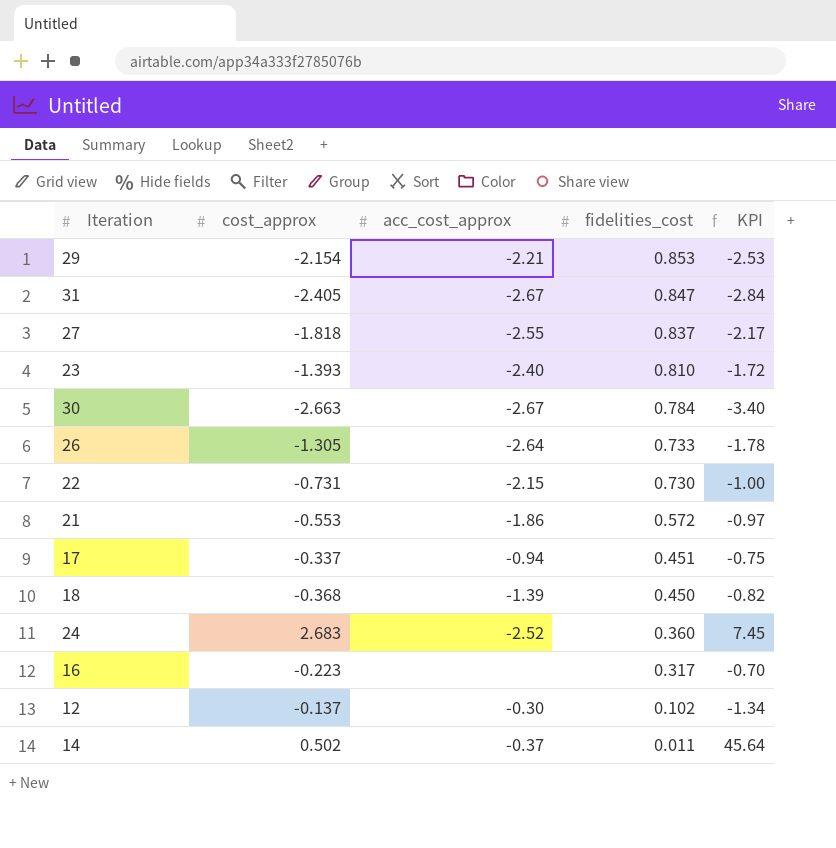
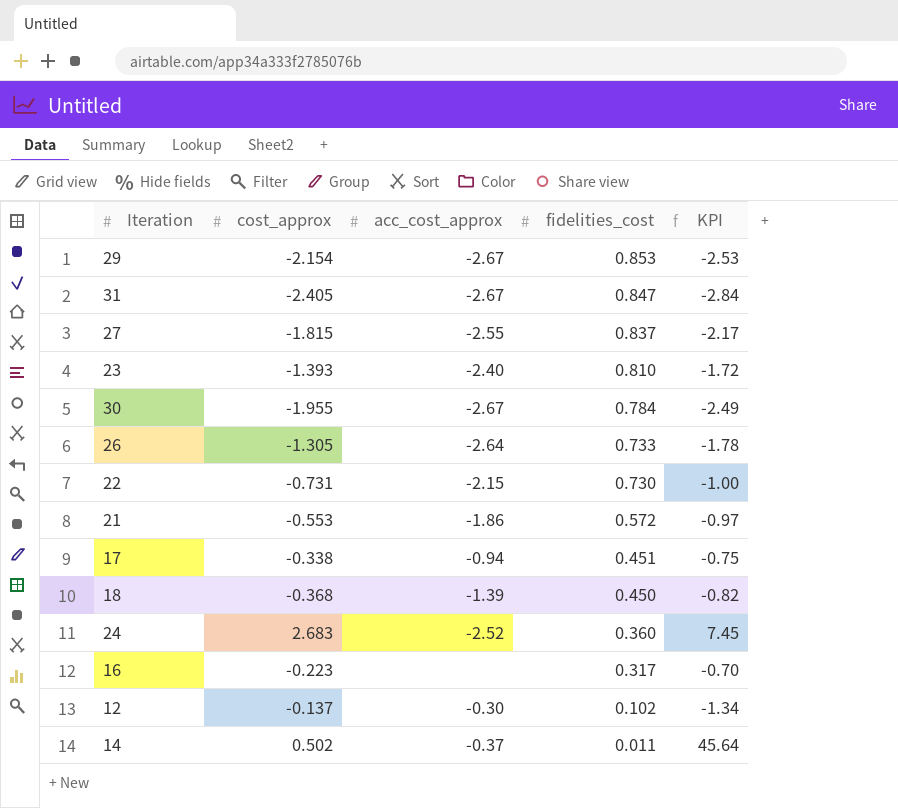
29 | acc_cost_approx: -2.21 -> -2.67
27 | cost_approx: -1.818 -> -1.815
30 | cost_approx: -2.663 -> -1.955
30 | KPI: -3.40 -> -2.49
17 | cost_approx: -0.337 -> -0.338

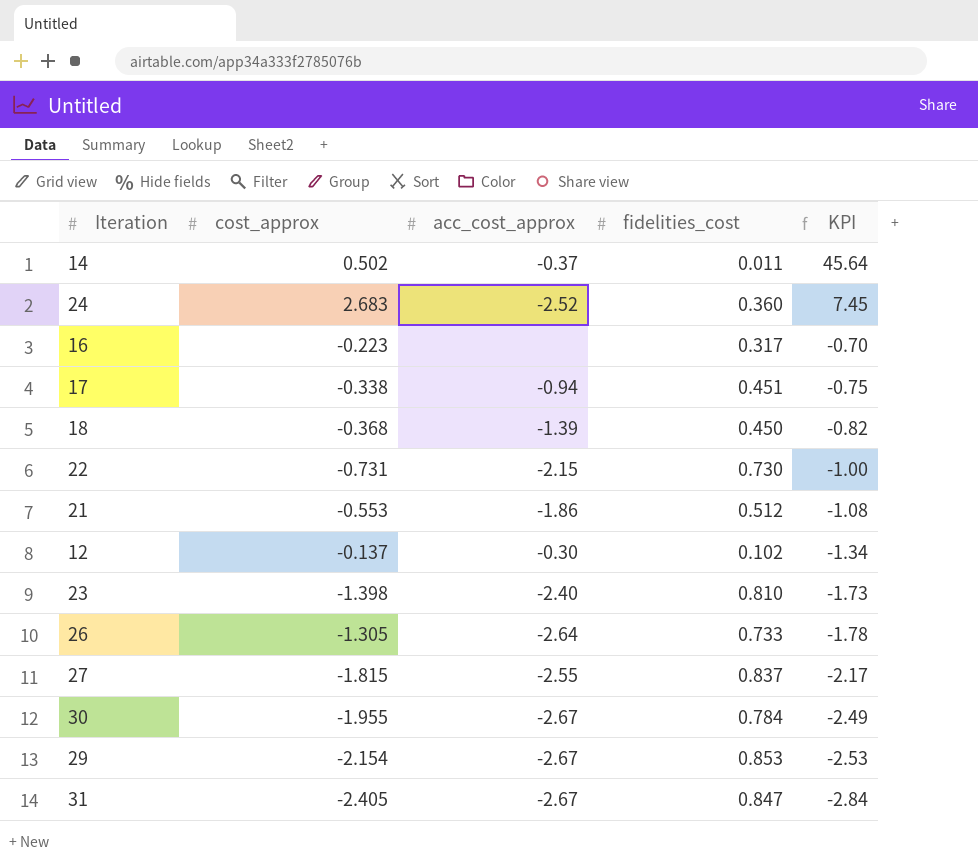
row order: fidelities_cost descending -> KPI descending
21 | fidelities_cost: 0.572 -> 0.512
21 | KPI: -0.97 -> -1.08
23 | cost_approx: -1.393 -> -1.398
23 | KPI: -1.72 -> -1.73

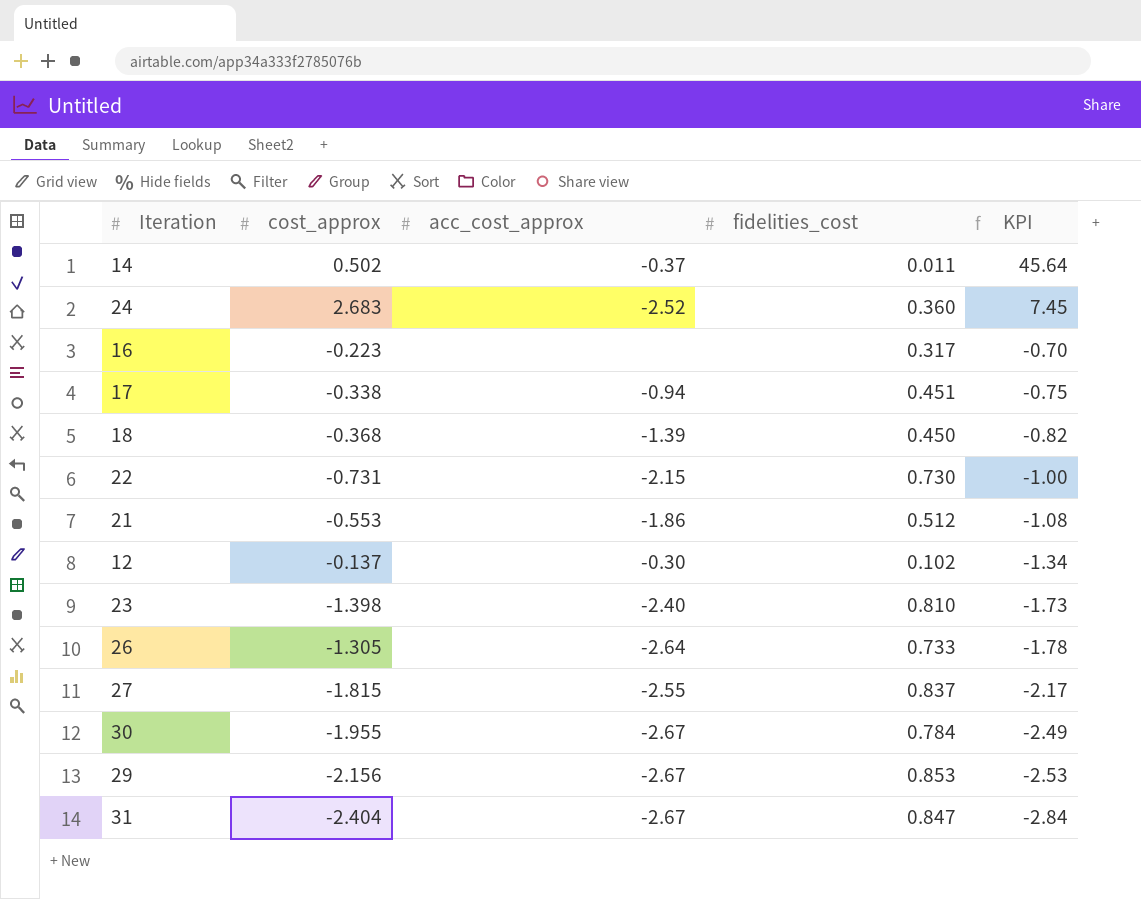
29 | cost_approx: -2.154 -> -2.156
31 | cost_approx: -2.405 -> -2.404

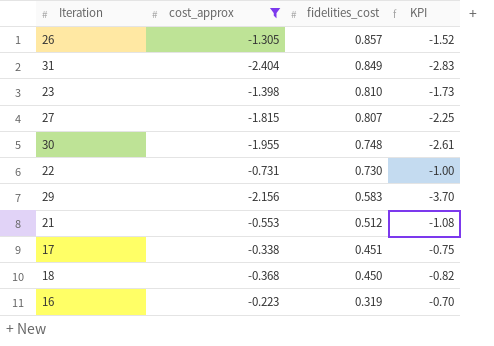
filter: none -> cost_approx <= -0.223
row order: KPI descending -> fidelities_cost descending
column acc_cost_approx | position: 3 -> none
26 | fidelities_cost: 0.733 -> 0.857
26 | KPI: -1.78 -> -1.52
31 | fidelities_cost: 0.847 -> 0.849
31 | KPI: -2.84 -> -2.83
27 | fidelities_cost: 0.837 -> 0.807
27 | KPI: -2.17 -> -2.25
30 | fidelities_cost: 0.784 -> 0.748
30 | KPI: -2.49 -> -2.61
29 | fidelities_cost: 0.853 -> 0.583
29 | KPI: -2.53 -> -3.70
16 | fidelities_cost: 0.317 -> 0.319

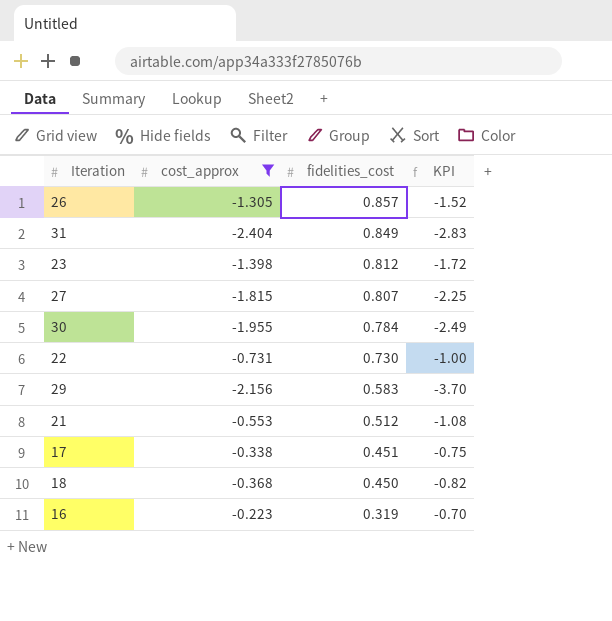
23 | fidelities_cost: 0.810 -> 0.812
23 | KPI: -1.73 -> -1.72
30 | fidelities_cost: 0.748 -> 0.784
30 | KPI: -2.61 -> -2.49

